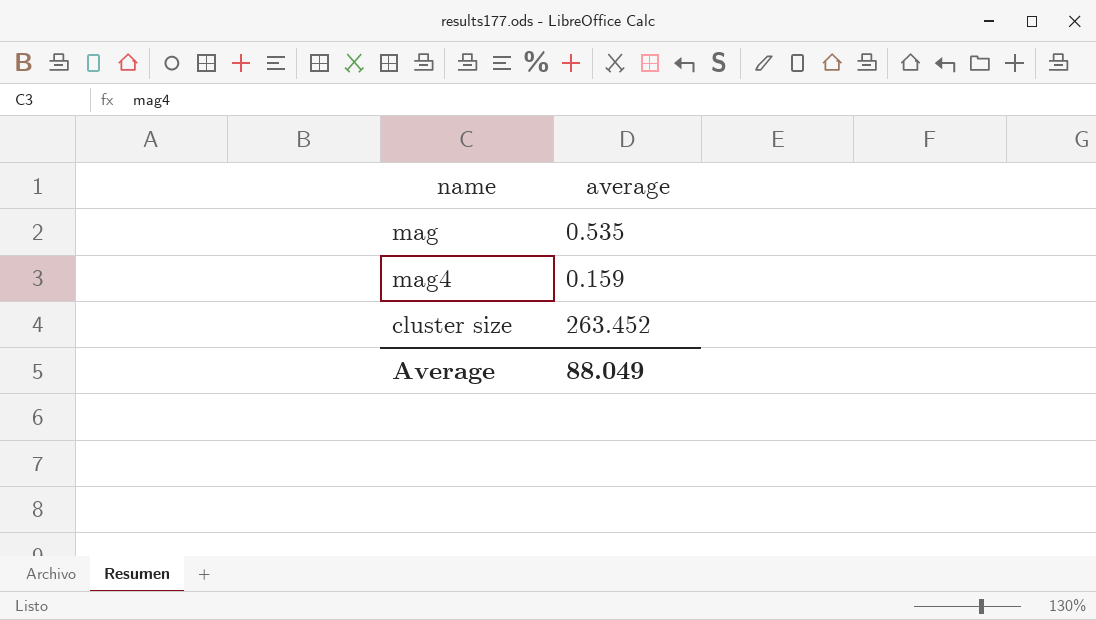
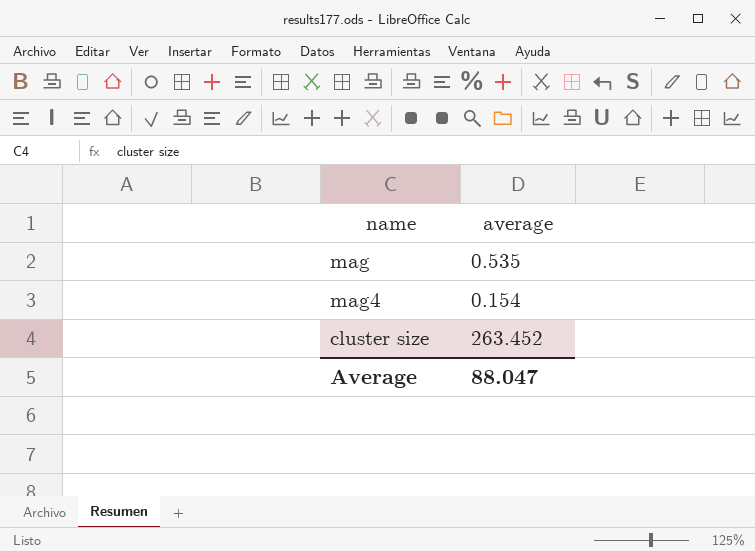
mag4 | average: 0.159 -> 0.154
Average | average: 88.049 -> 88.047

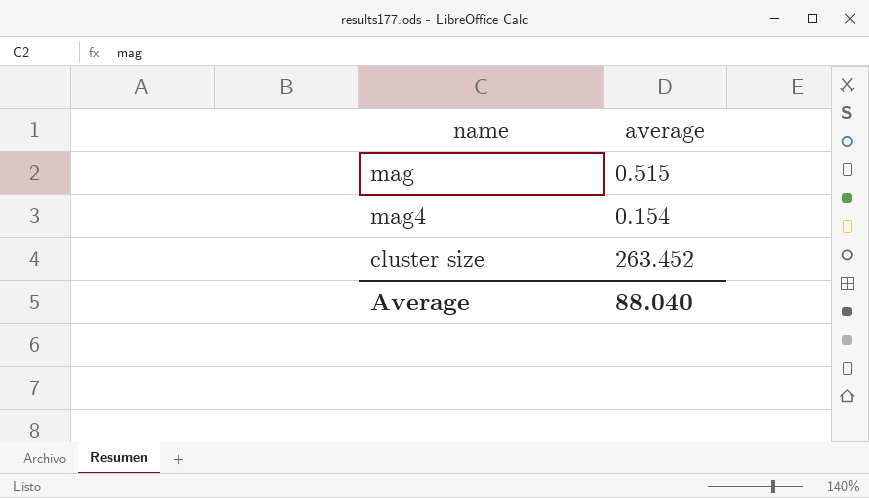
mag | average: 0.535 -> 0.515
Average | average: 88.047 -> 88.040

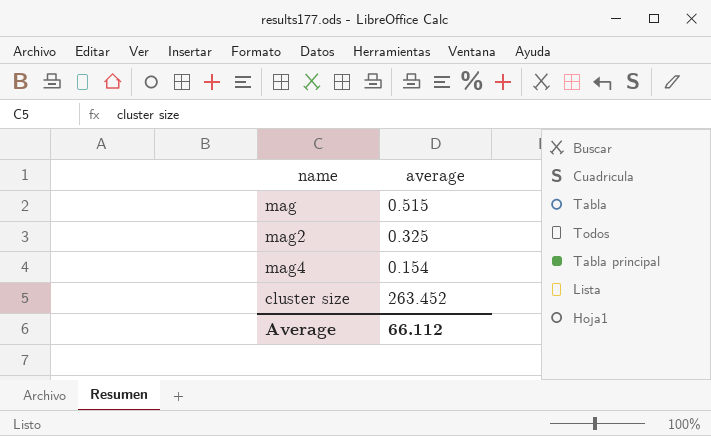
row mag2: none -> 0.325
Average | average: 88.040 -> 66.112

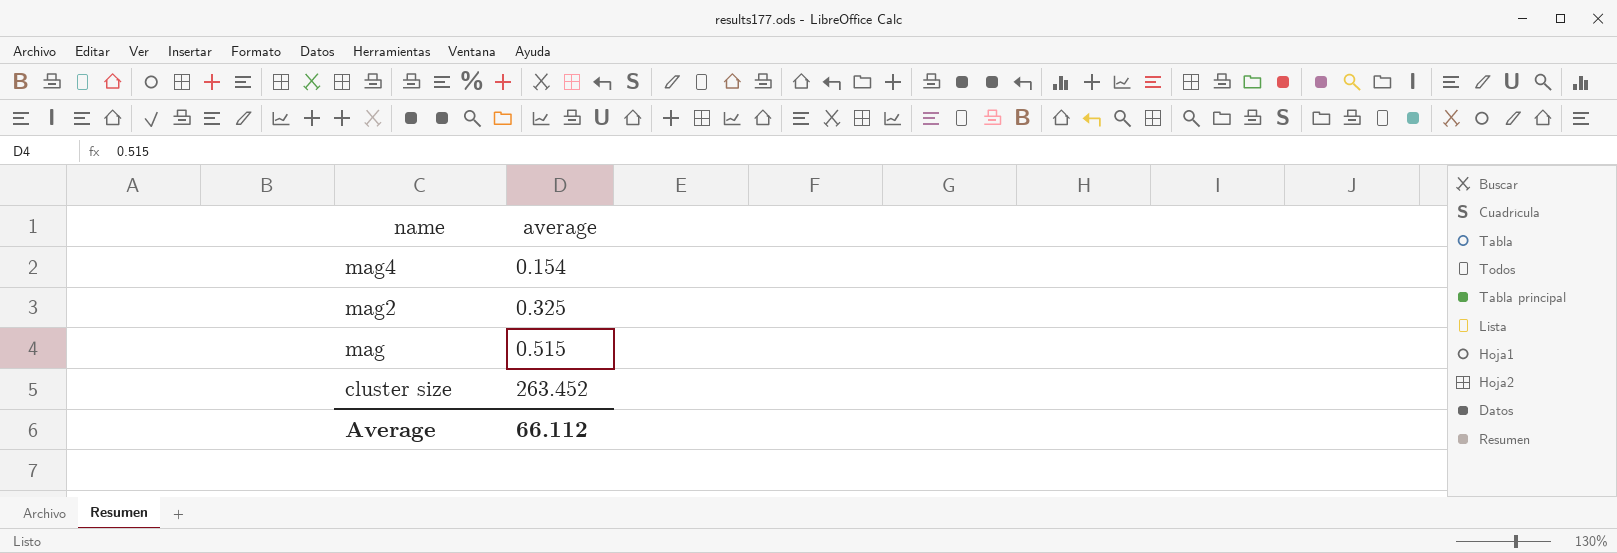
row order: none -> name descending

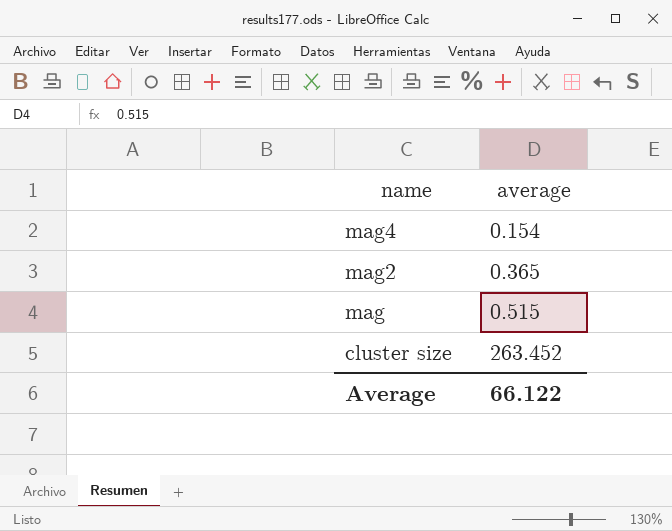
mag2 | average: 0.325 -> 0.365
Average | average: 66.112 -> 66.122

